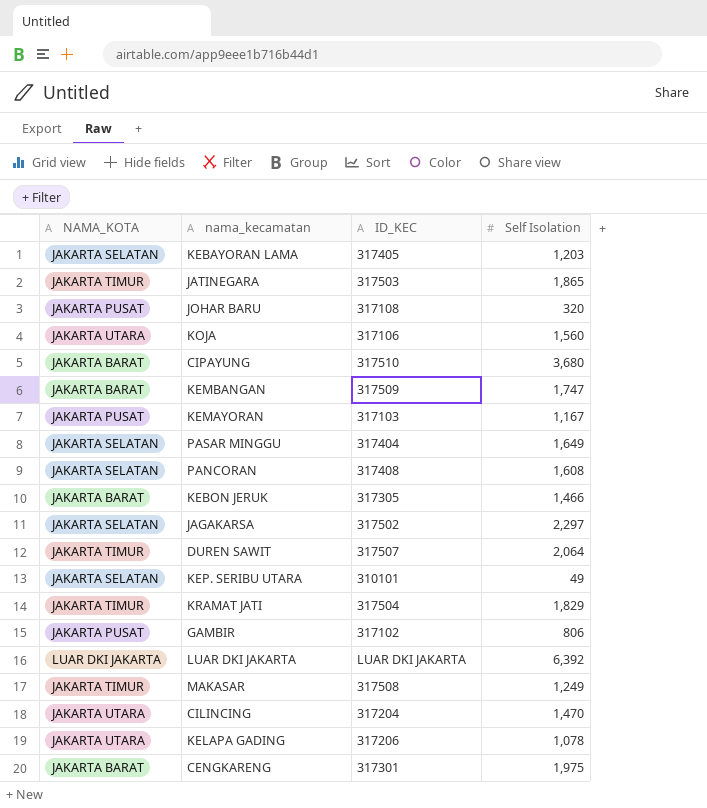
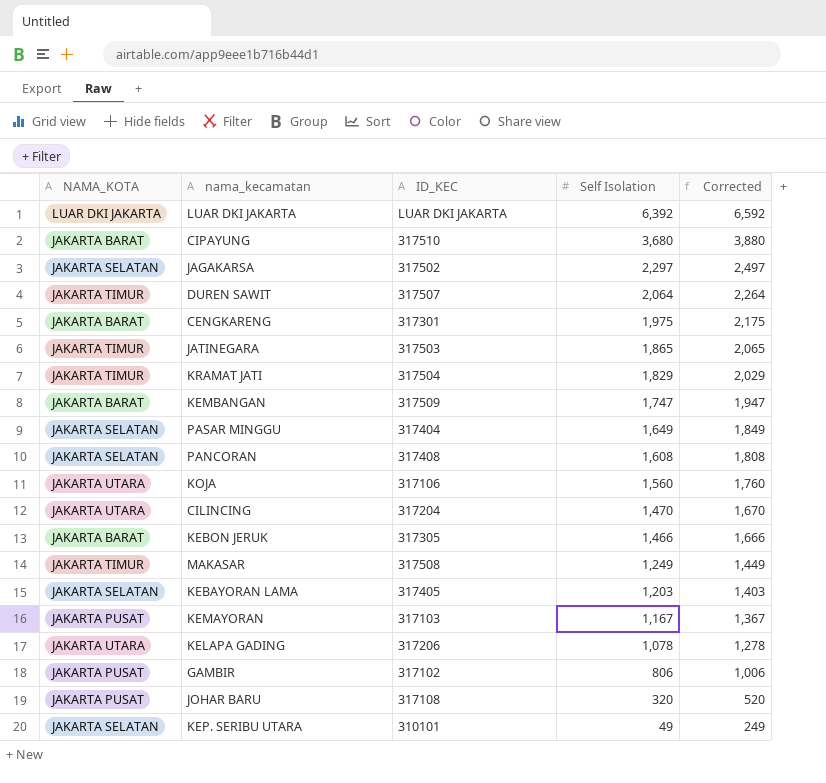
row order: none -> Self Isolation descending
column Corrected | formula: none -> [Self Isolation] + 200

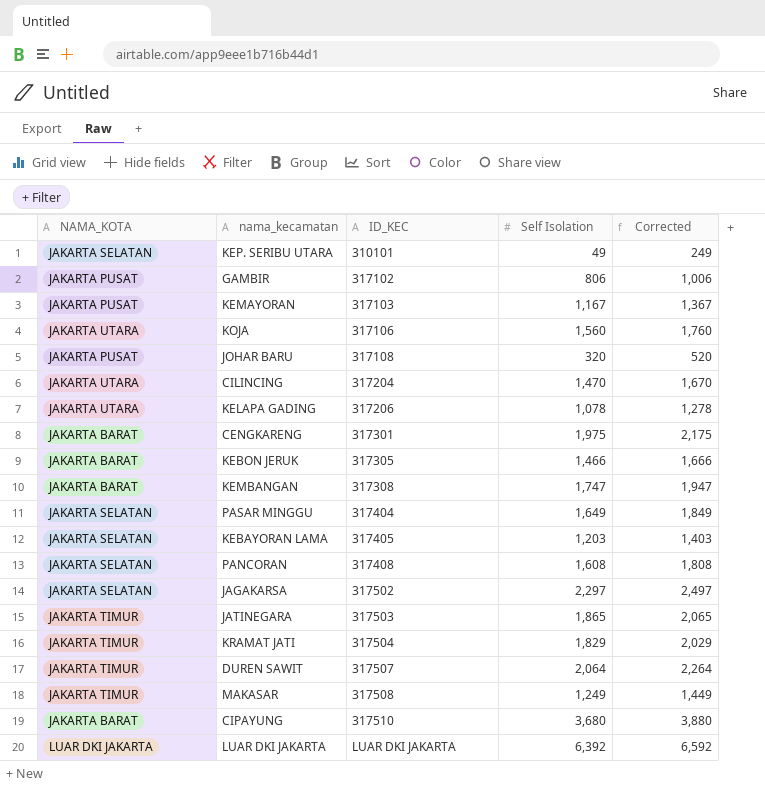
row order: Self Isolation descending -> ID_KEC ascending
KEMBANGAN | ID_KEC: 317509 -> 317308

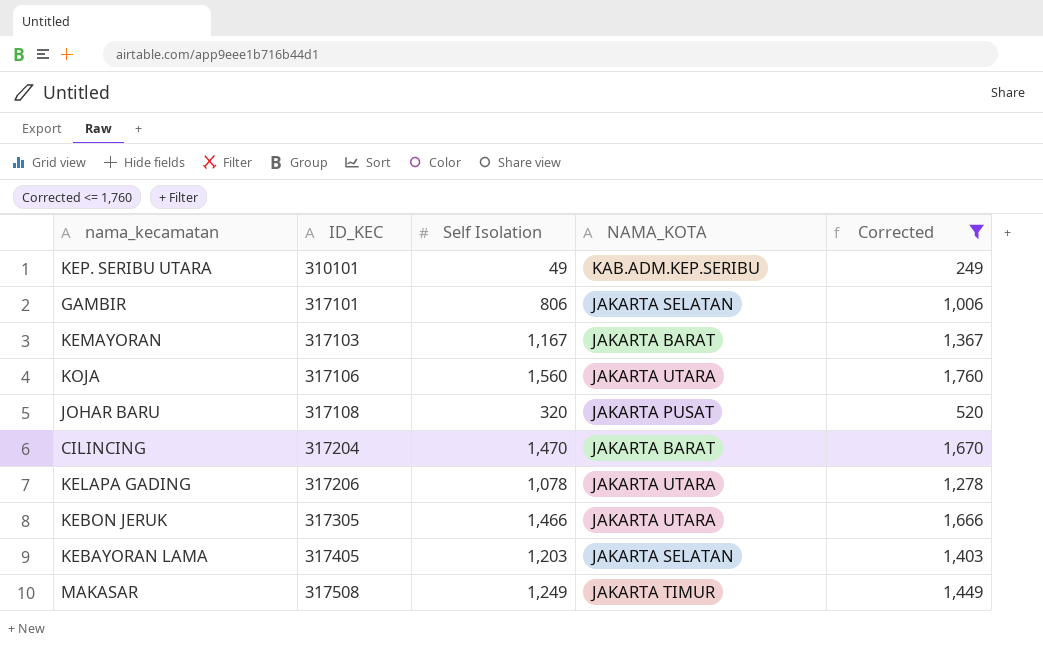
filter: none -> Corrected <= 1,760
column NAMA_KOTA | position: 1 -> 4
KEP. SERIBU UTARA | NAMA_KOTA: JAKARTA SELATAN -> KAB.ADM.KEP.SERIBU
GAMBIR | ID_KEC: 317102 -> 317101
GAMBIR | NAMA_KOTA: JAKARTA PUSAT -> JAKARTA SELATAN
KEMAYORAN | NAMA_KOTA: JAKARTA PUSAT -> JAKARTA BARAT
CILINCING | NAMA_KOTA: JAKARTA UTARA -> JAKARTA BARAT
KEBON JERUK | NAMA_KOTA: JAKARTA BARAT -> JAKARTA UTARA

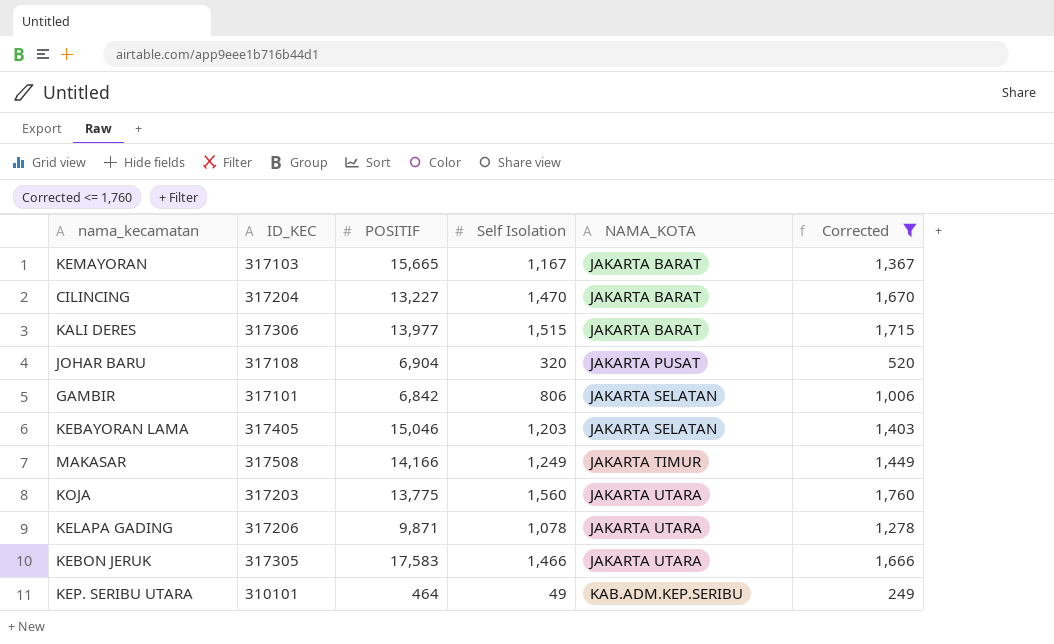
row order: ID_KEC ascending -> NAMA_KOTA ascending
column POSITIF | position: none -> 3
row KALI DERES: none -> 317306 | 13,977 | 1,515 | JAKARTA BARAT | 1,715
KOJA | ID_KEC: 317106 -> 317203

